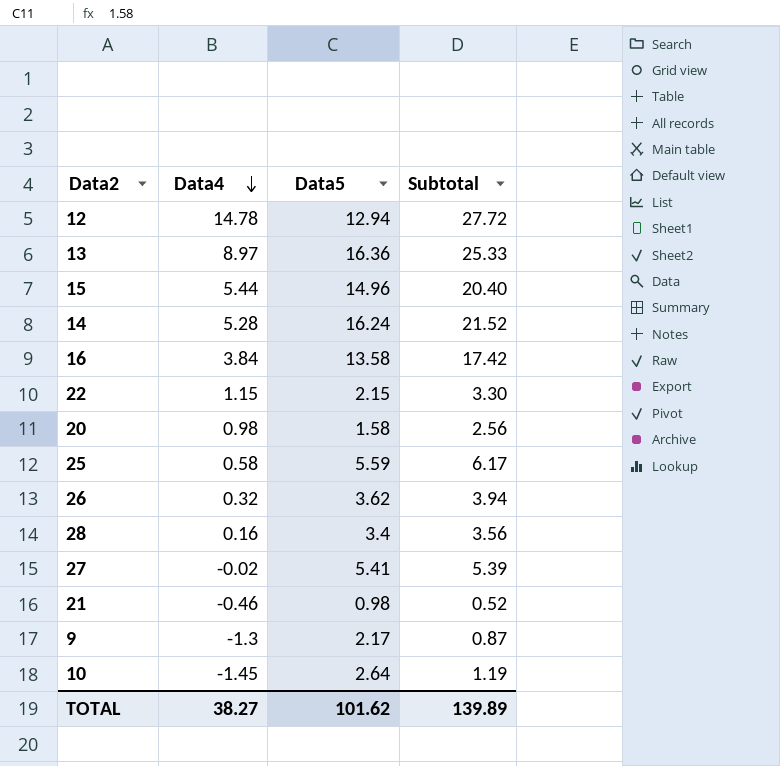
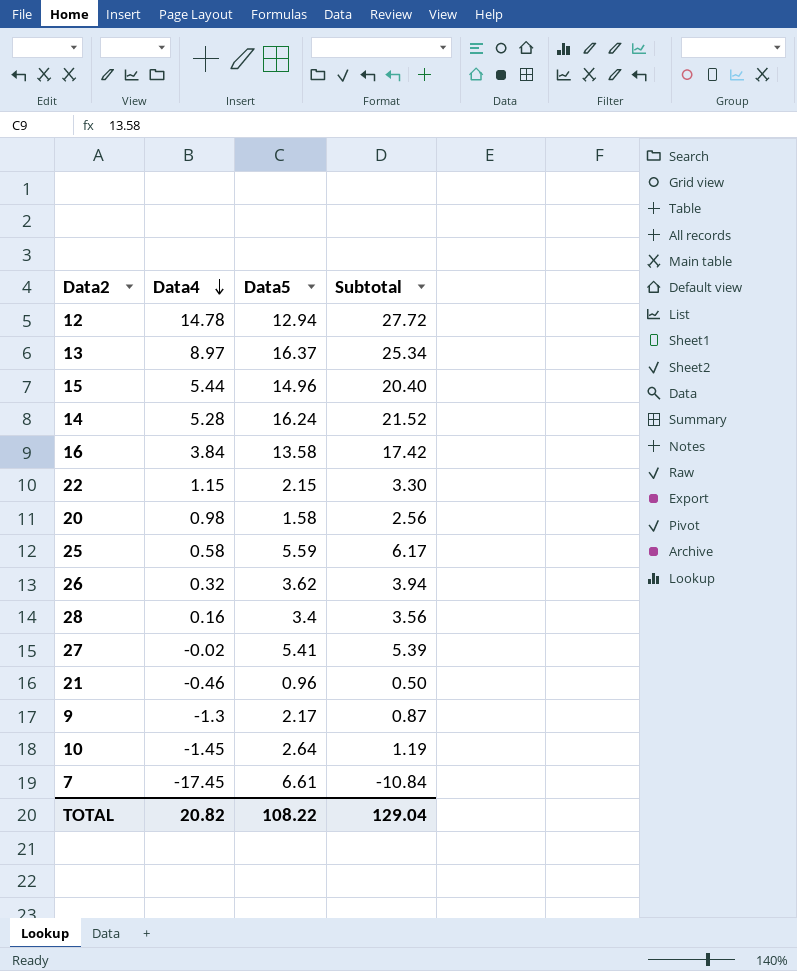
13 | Data5: 16.36 -> 16.37
13 | Subtotal: 25.33 -> 25.34
21 | Data5: 0.98 -> 0.96
21 | Subtotal: 0.52 -> 0.50
row 7: none -> -17.45 | 6.61 | -10.84
TOTAL | Data4: 38.27 -> 20.82
TOTAL | Data5: 101.62 -> 108.22
TOTAL | Subtotal: 139.89 -> 129.04

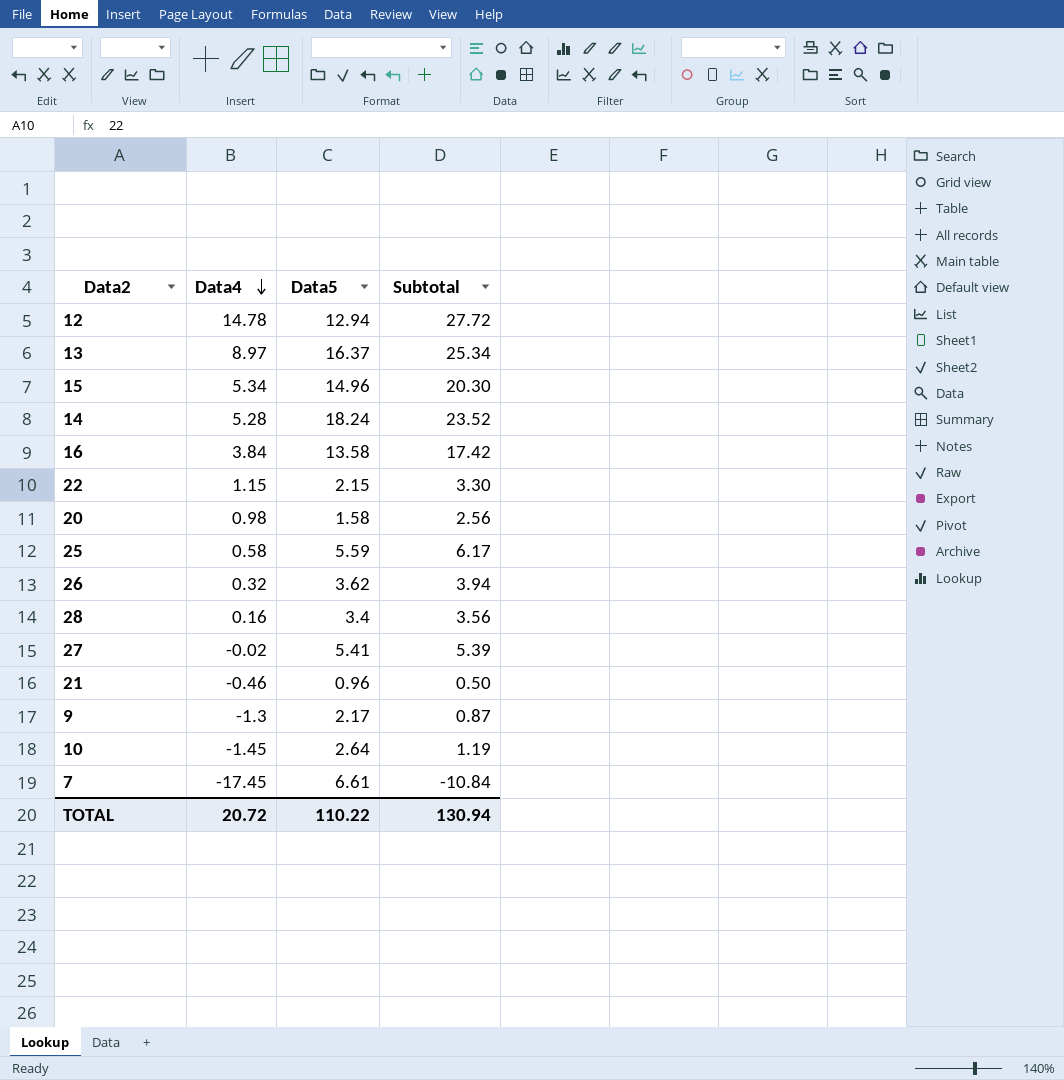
15 | Data4: 5.44 -> 5.34
15 | Subtotal: 20.40 -> 20.30
14 | Data5: 16.24 -> 18.24
14 | Subtotal: 21.52 -> 23.52
TOTAL | Data4: 20.82 -> 20.72
TOTAL | Data5: 108.22 -> 110.22
TOTAL | Subtotal: 129.04 -> 130.94

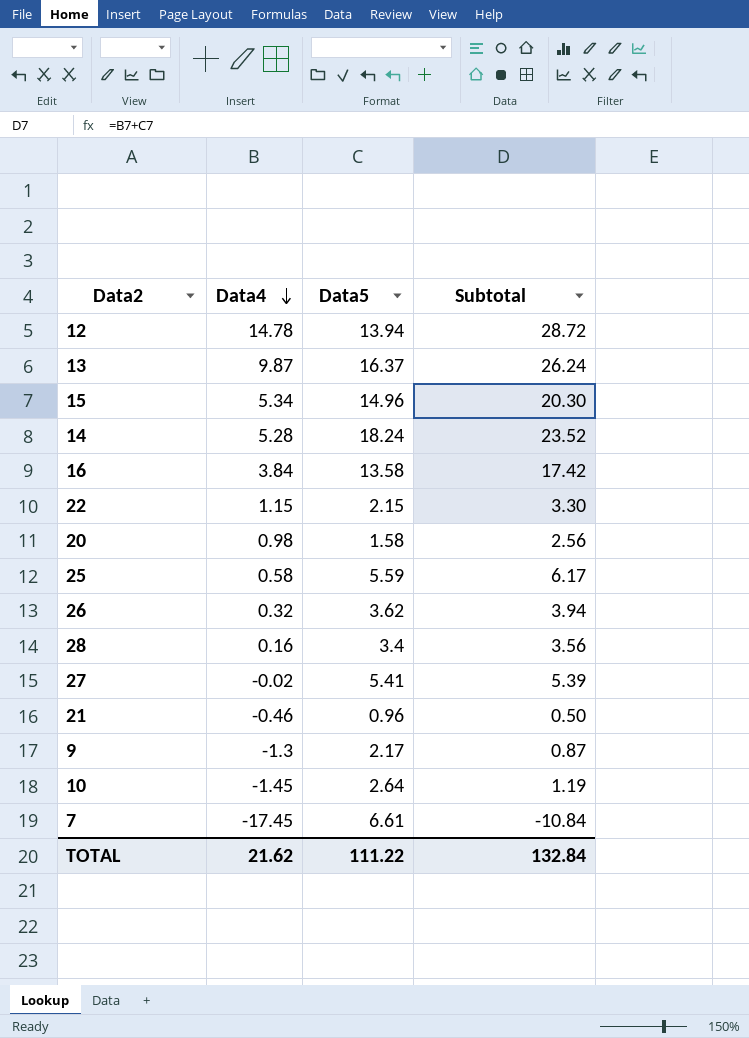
12 | Data5: 12.94 -> 13.94
12 | Subtotal: 27.72 -> 28.72
13 | Data4: 8.97 -> 9.87
13 | Subtotal: 25.34 -> 26.24
TOTAL | Data4: 20.72 -> 21.62
TOTAL | Data5: 110.22 -> 111.22
TOTAL | Subtotal: 130.94 -> 132.84

